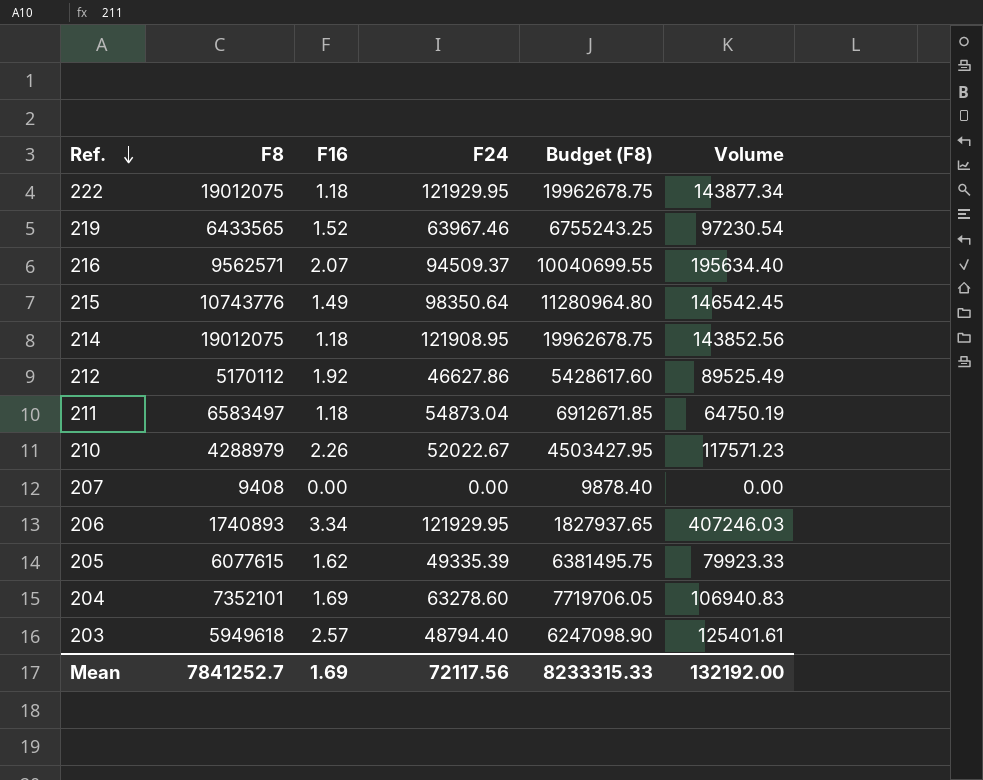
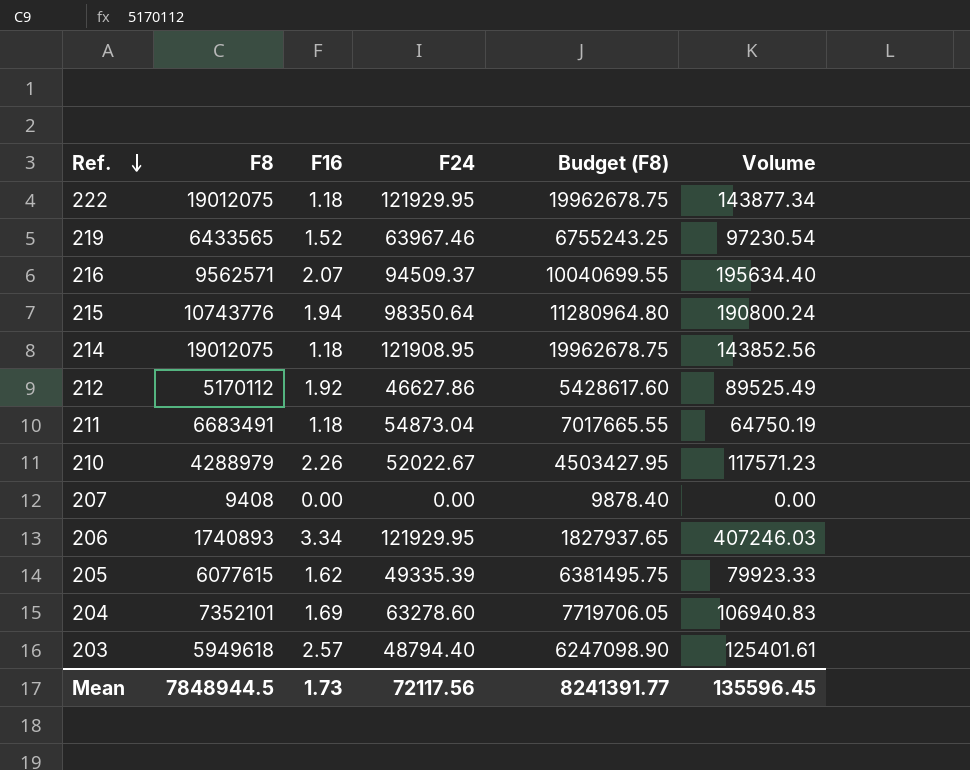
215 | F16: 1.49 -> 1.94
215 | Volume: 146542.45 -> 190800.24
211 | F8: 6583497 -> 6683491
211 | Budget (F8): 6912671.85 -> 7017665.55
Mean | F8: 7841252.7 -> 7848944.5
Mean | F16: 1.69 -> 1.73
Mean | Budget (F8): 8233315.33 -> 8241391.77
Mean | Volume: 132192.00 -> 135596.45

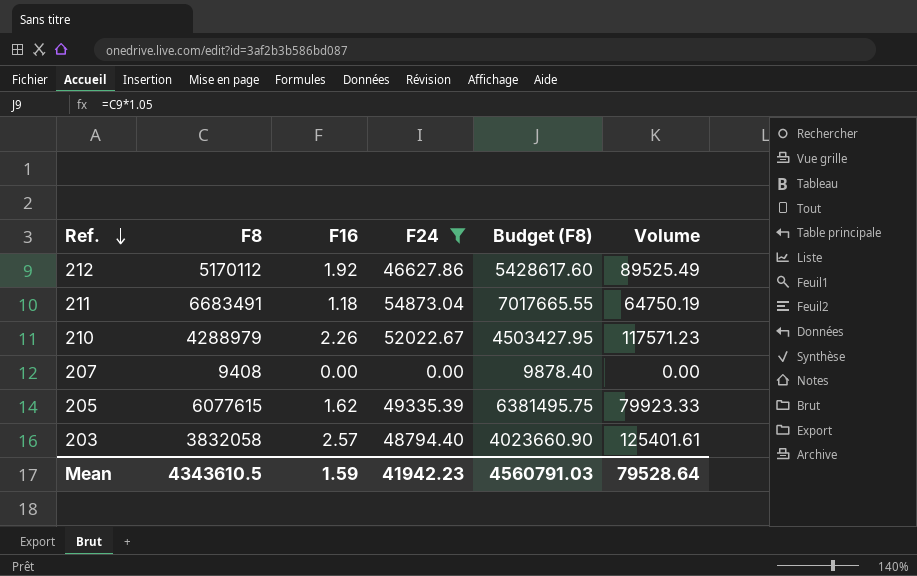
filter: none -> F24 <= 54873.04
203 | F8: 5949618 -> 3832058
203 | Budget (F8): 6247098.90 -> 4023660.90
Mean | F8: 7848944.5 -> 4343610.5
Mean | F16: 1.73 -> 1.59
Mean | F24: 72117.56 -> 41942.23
Mean | Budget (F8): 8241391.77 -> 4560791.03
Mean | Volume: 135596.45 -> 79528.64

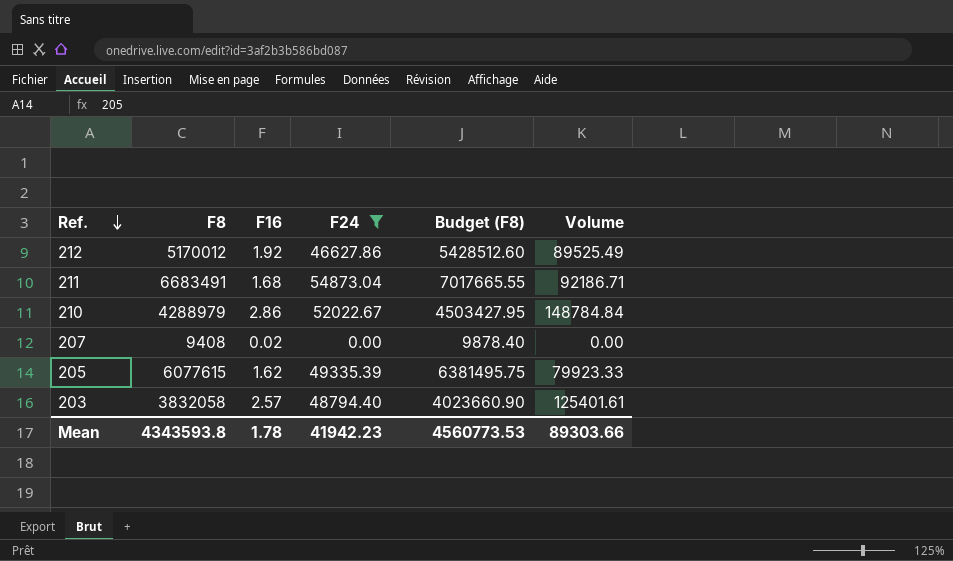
212 | F8: 5170112 -> 5170012
212 | Budget (F8): 5428617.60 -> 5428512.60
211 | F16: 1.18 -> 1.68
211 | Volume: 64750.19 -> 92186.71
210 | F16: 2.26 -> 2.86
210 | Volume: 117571.23 -> 148784.84
207 | F16: 0.00 -> 0.02
Mean | F8: 4343610.5 -> 4343593.8
Mean | F16: 1.59 -> 1.78
Mean | Budget (F8): 4560791.03 -> 4560773.53
Mean | Volume: 79528.64 -> 89303.66

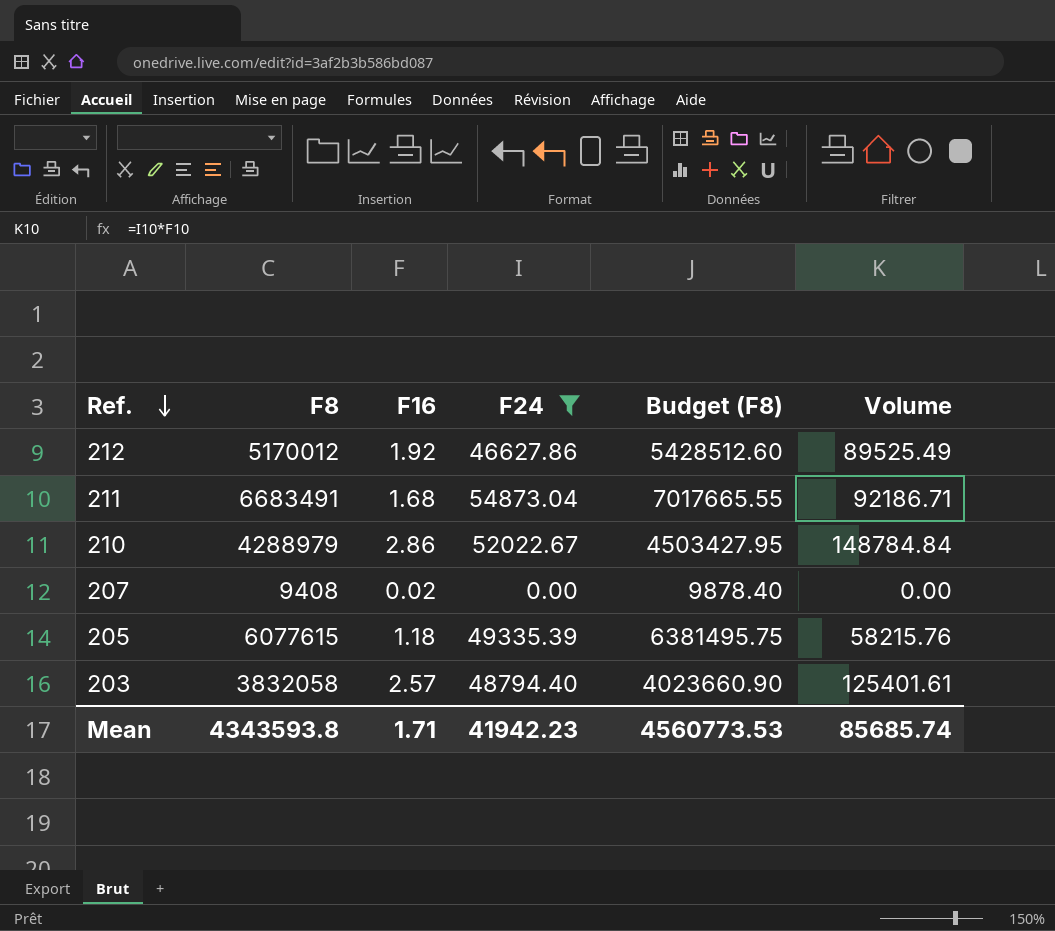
205 | F16: 1.62 -> 1.18
205 | Volume: 79923.33 -> 58215.76
Mean | F16: 1.78 -> 1.71
Mean | Volume: 89303.66 -> 85685.74

